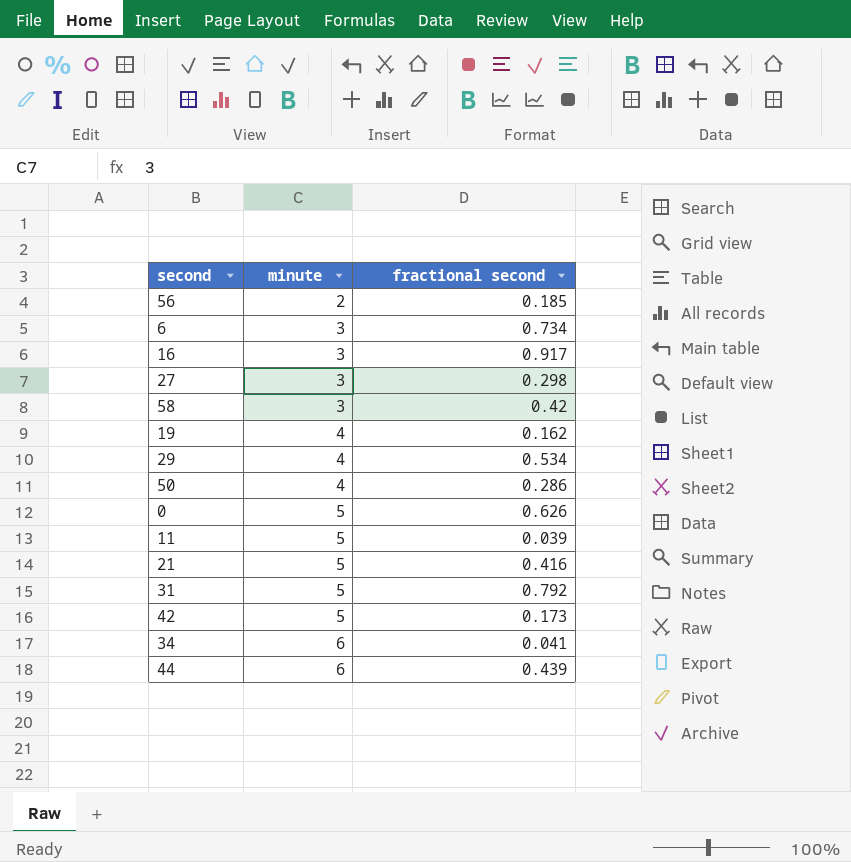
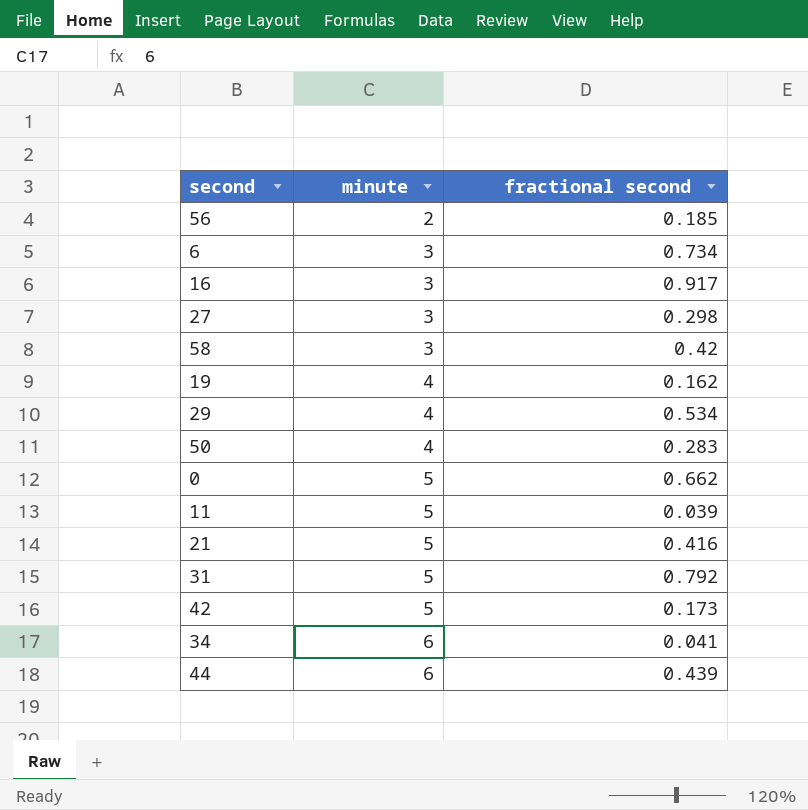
50 | fractional second: 0.286 -> 0.283
0 | fractional second: 0.626 -> 0.662

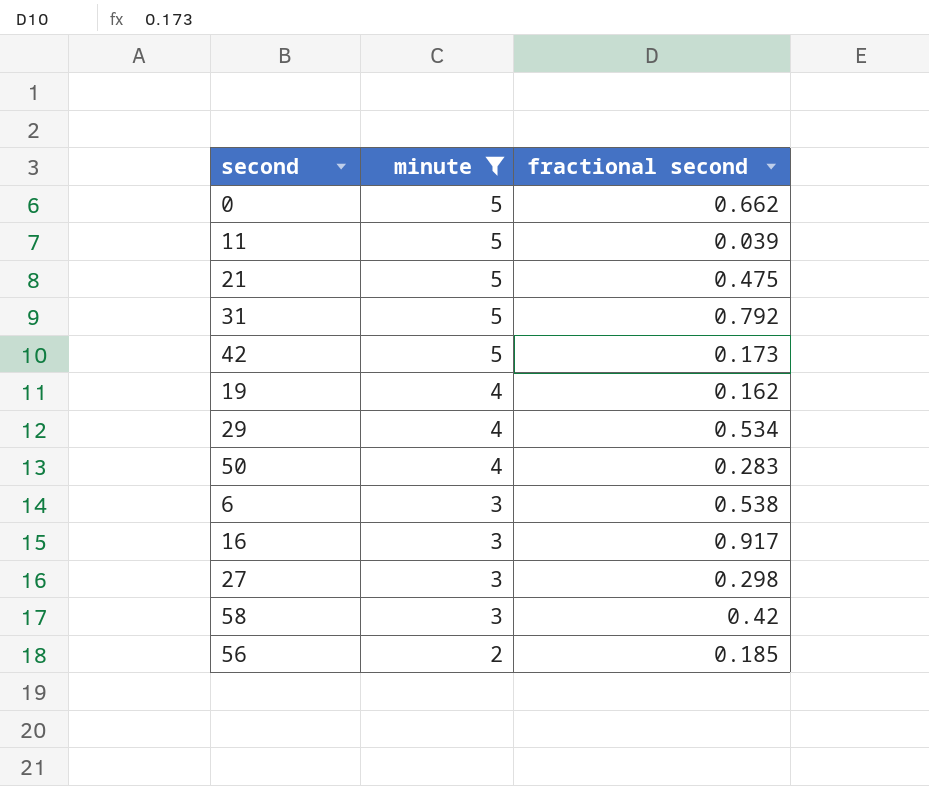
filter: none -> minute != 6
row order: minute ascending -> minute descending
21 | fractional second: 0.416 -> 0.475
6 | fractional second: 0.734 -> 0.538

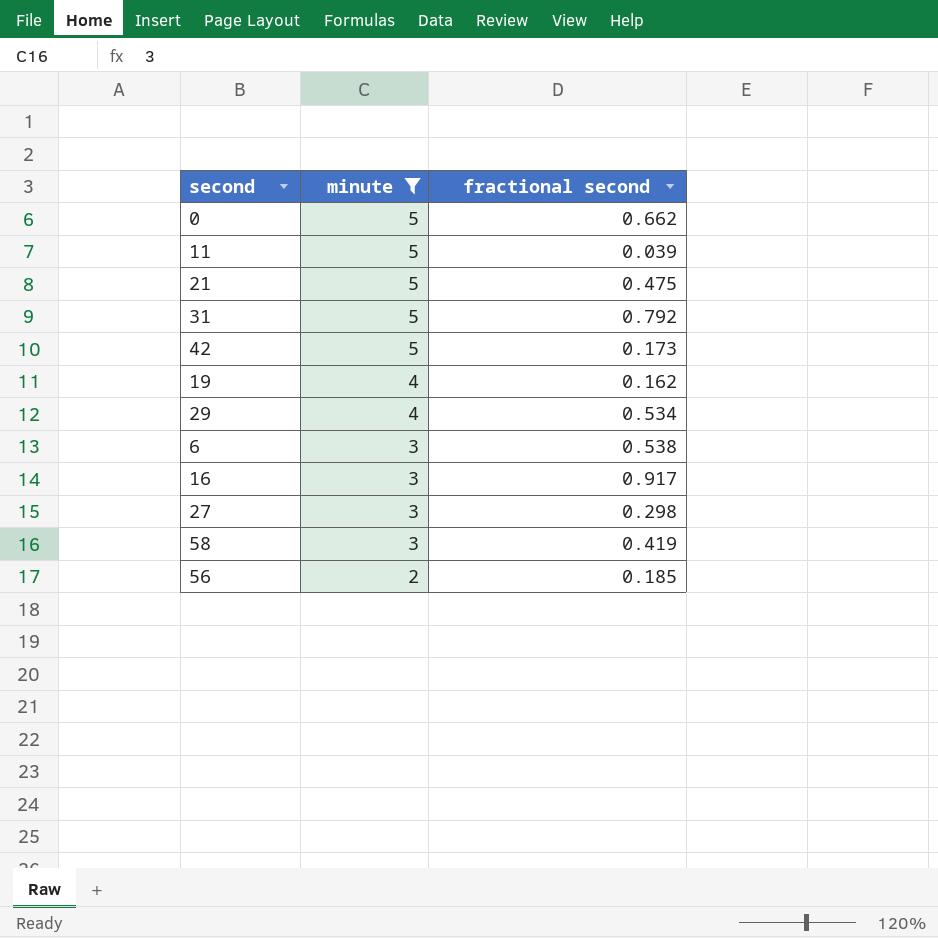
row 50: 4 | 0.283 -> none
58 | fractional second: 0.42 -> 0.419

